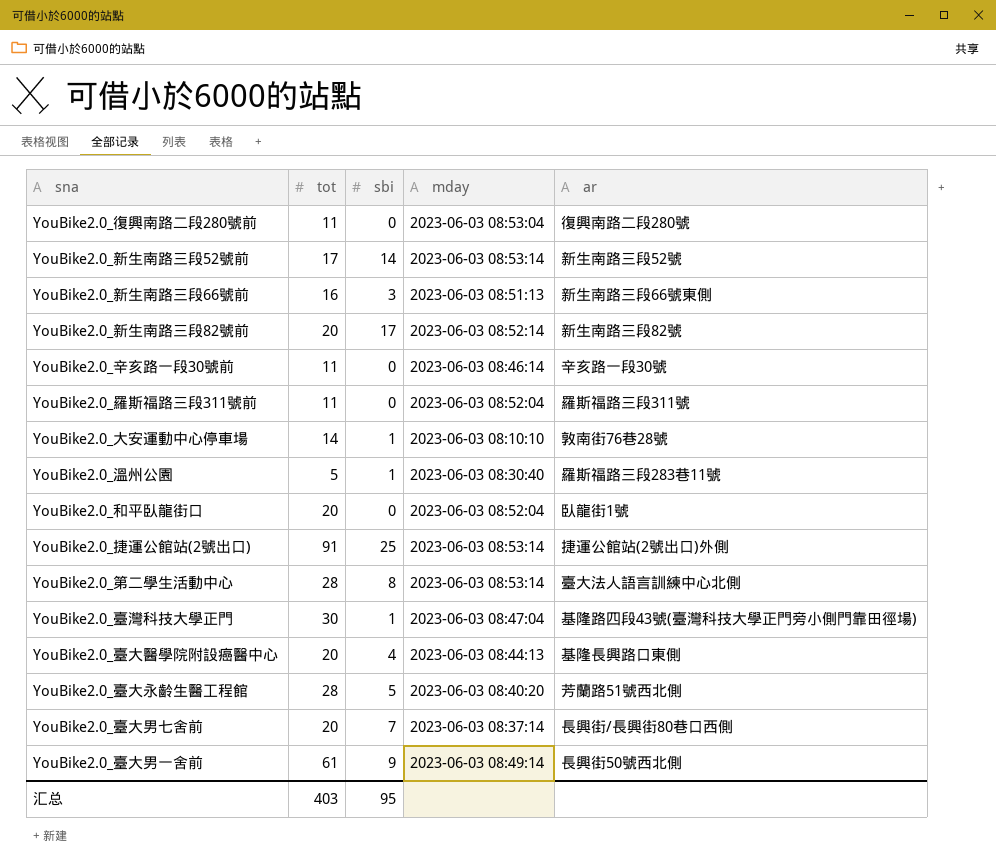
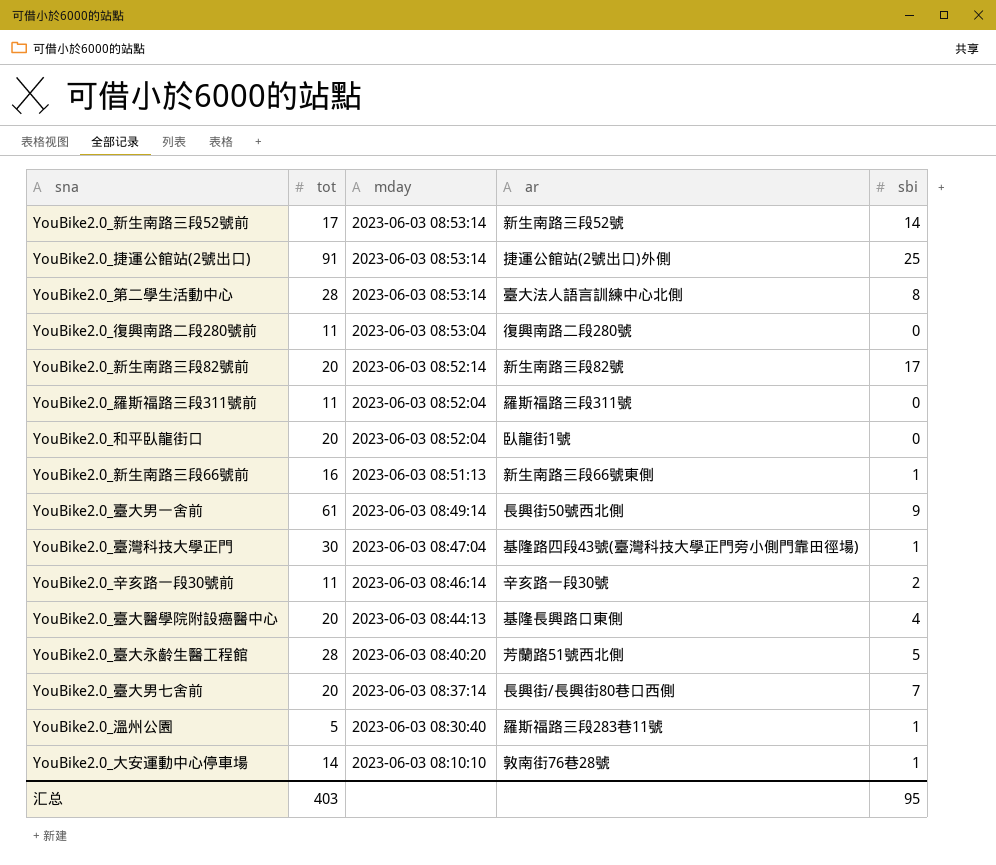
row order: none -> mday descending
column sbi | position: 3 -> 5
YouBike2.0_新生南路三段66號前 | sbi: 3 -> 1
YouBike2.0_辛亥路一段30號前 | sbi: 0 -> 2

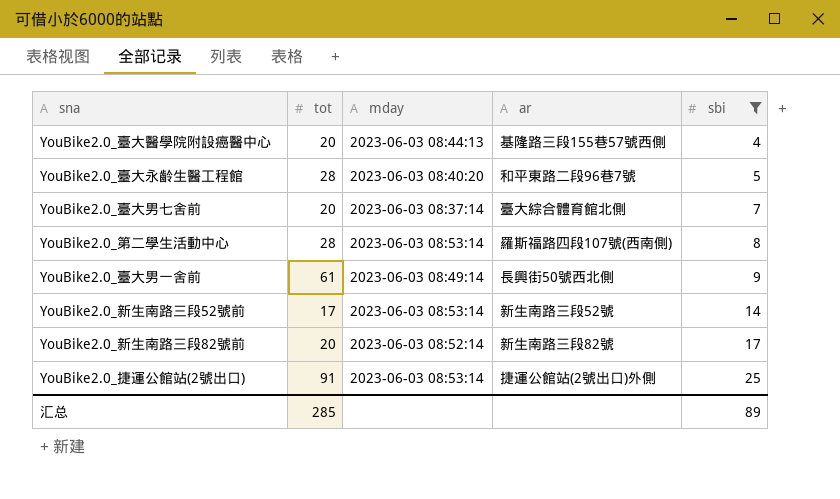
filter: none -> sbi >= 4
row order: mday descending -> sbi ascending
YouBike2.0_臺大醫學院附設癌醫中心 | ar: 基隆長興路口東側 -> 基隆路三段155巷57號西側
YouBike2.0_臺大永齡生醫工程館 | ar: 芳蘭路51號西北側 -> 和平東路二段96巷7號
YouBike2.0_臺大男七舍前 | ar: 長興街/長興街80巷口西側 -> 臺大綜合體育館北側
YouBike2.0_第二學生活動中心 | ar: 臺大法人語言訓練中心北側 -> 羅斯福路四段107號(西南側)
汇总 | tot: 403 -> 285
汇总 | sbi: 95 -> 89

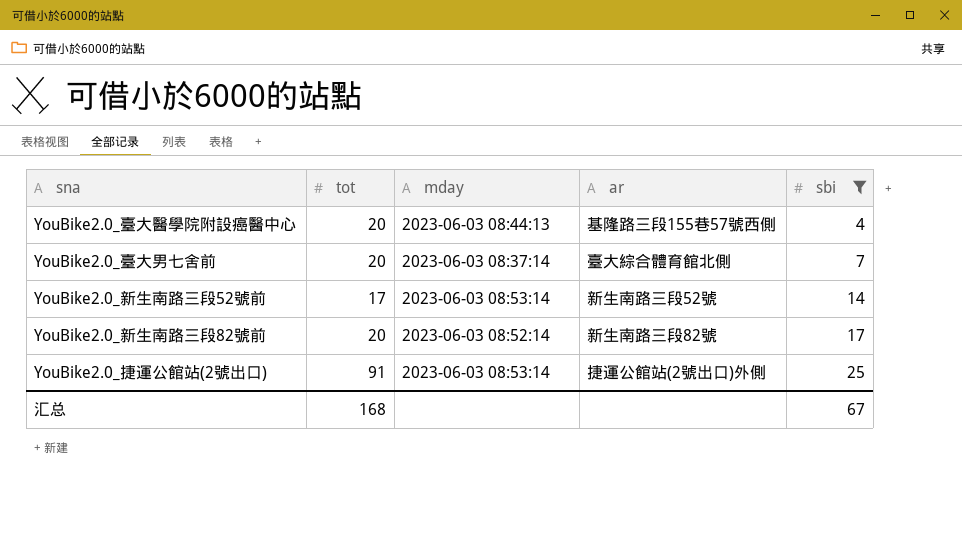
row YouBike2.0_臺大永齡生醫工程館: 28 | 2023-06-03 08:40:20 | 和平東路二段96巷7號 | 5 -> none
row YouBike2.0_第二學生活動中心: 28 | 2023-06-03 08:53:14 | 羅斯福路四段107號(西南側) | 8 -> none
row YouBike2.0_臺大男一舍前: 61 | 2023-06-03 08:49:14 | 長興街50號西北側 | 9 -> none
汇总 | tot: 285 -> 168
汇总 | sbi: 89 -> 67

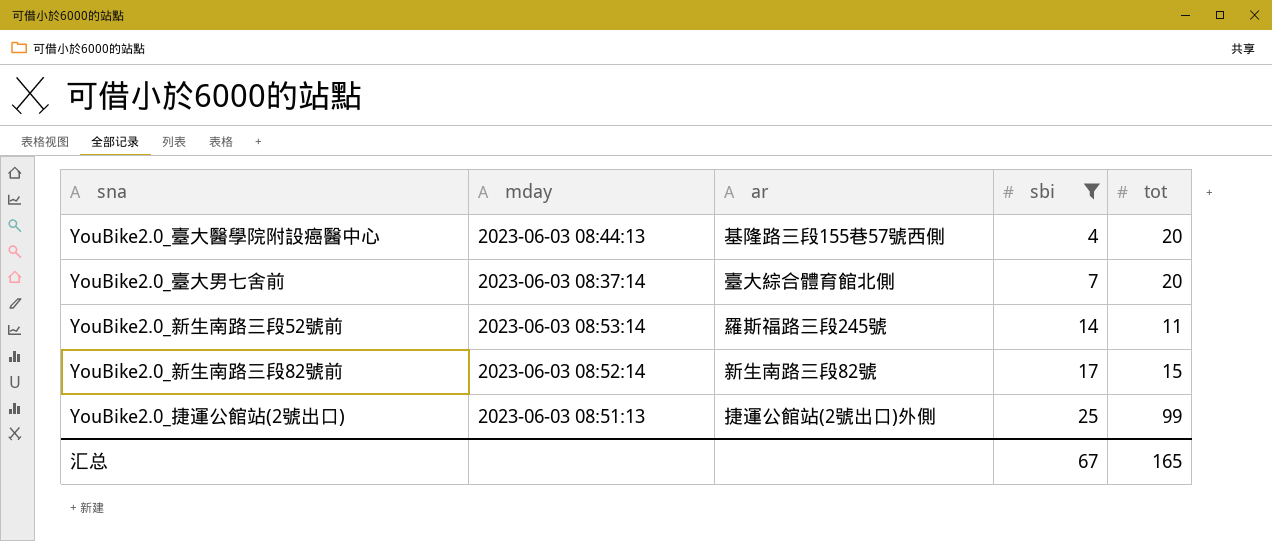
column tot | position: 2 -> 5
YouBike2.0_新生南路三段52號前 | ar: 新生南路三段52號 -> 羅斯福路三段245號
YouBike2.0_新生南路三段52號前 | tot: 17 -> 11
YouBike2.0_新生南路三段82號前 | tot: 20 -> 15
YouBike2.0_捷運公館站(2號出口) | mday: 2023-06-03 08:53:14 -> 2023-06-03 08:51:13
YouBike2.0_捷運公館站(2號出口) | tot: 91 -> 99
汇总 | tot: 168 -> 165

